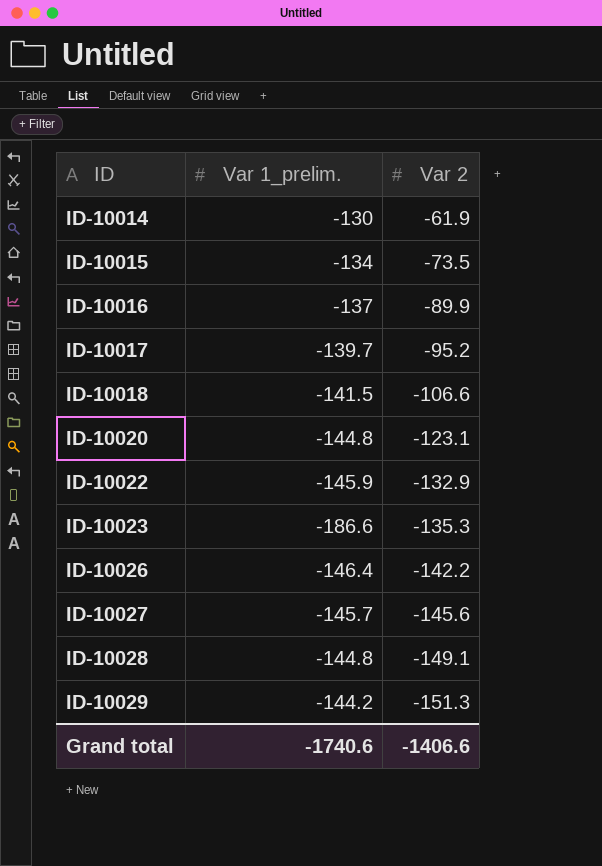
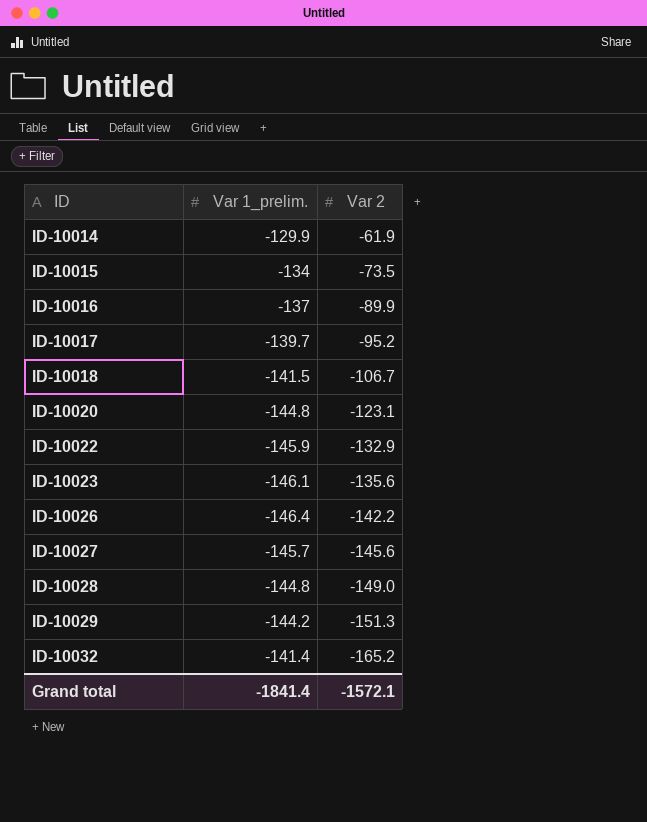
ID-10014 | Var 1_prelim.: -130 -> -129.9
ID-10018 | Var 2: -106.6 -> -106.7
ID-10023 | Var 1_prelim.: -186.6 -> -146.1
ID-10023 | Var 2: -135.3 -> -135.6
ID-10028 | Var 2: -149.1 -> -149.0
row ID-10032: none -> -141.4 | -165.2
Grand total | Var 1_prelim.: -1740.6 -> -1841.4
Grand total | Var 2: -1406.6 -> -1572.1

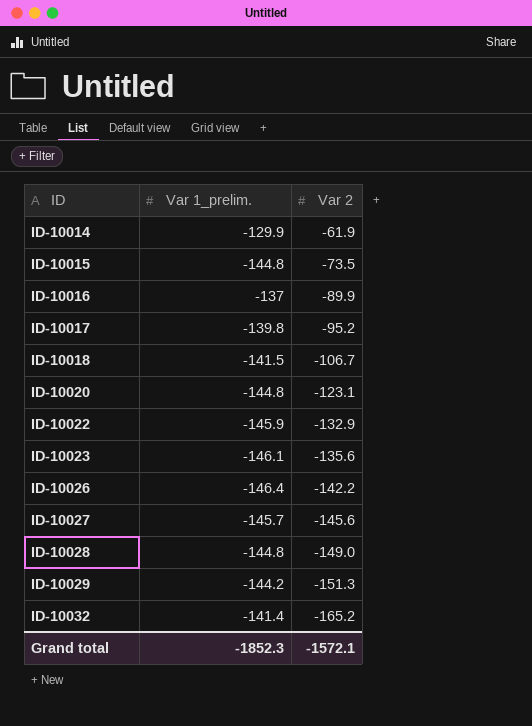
ID-10015 | Var 1_prelim.: -134 -> -144.8
ID-10017 | Var 1_prelim.: -139.7 -> -139.8
Grand total | Var 1_prelim.: -1841.4 -> -1852.3

